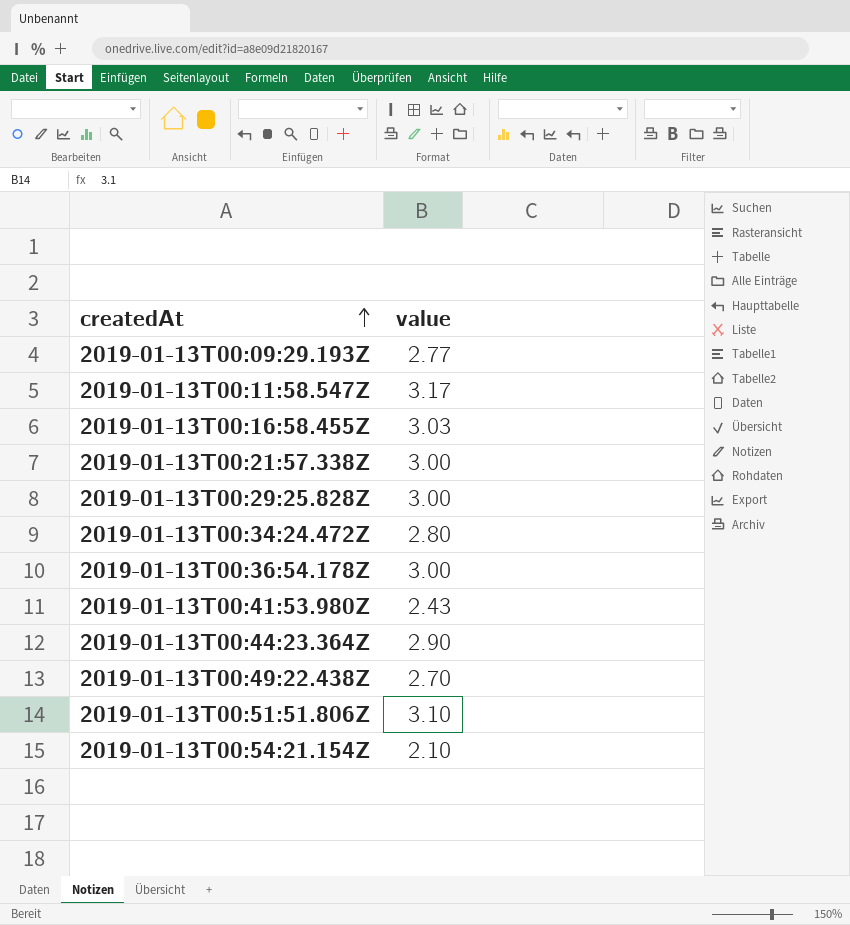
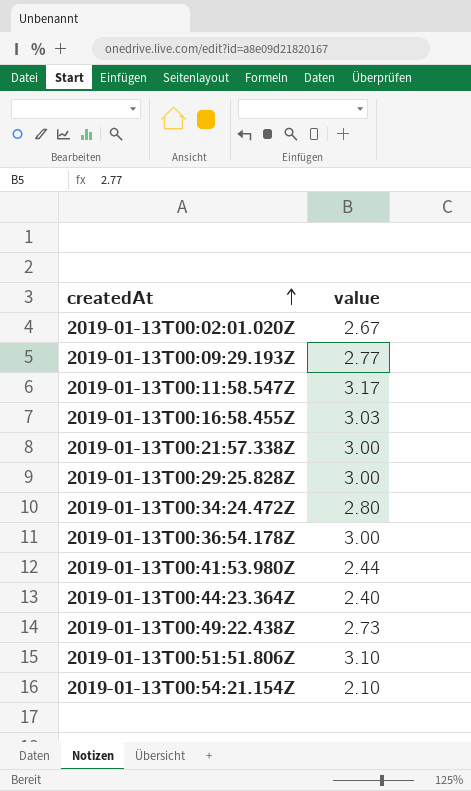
row 2019-01-13T00:02:01.020Z: none -> 2.67
2019-01-13T00:41:53.980Z | value: 2.43 -> 2.44
2019-01-13T00:44:23.364Z | value: 2.90 -> 2.40
2019-01-13T00:49:22.438Z | value: 2.70 -> 2.73

